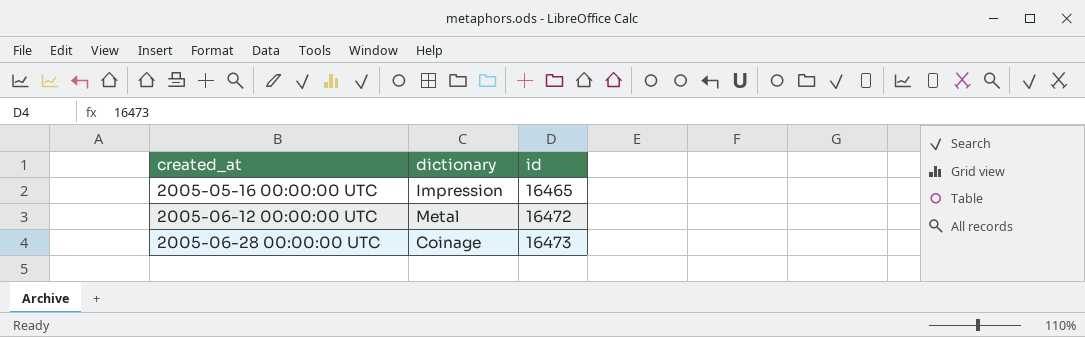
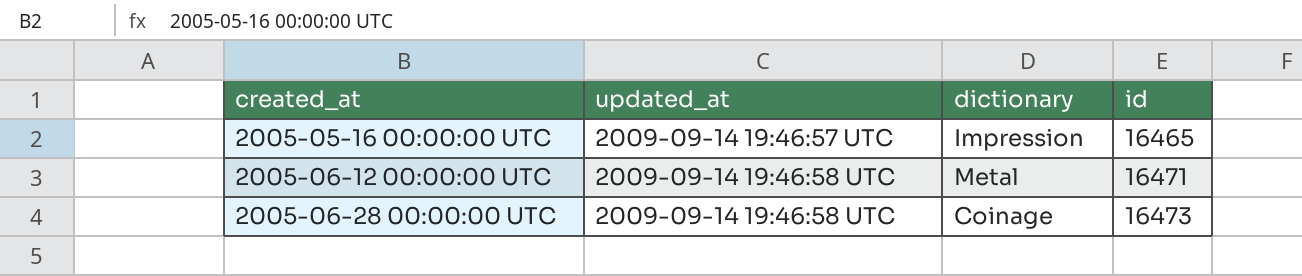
column updated_at | position: none -> 2
2005-06-12 00:00:00 UTC | id: 16472 -> 16471

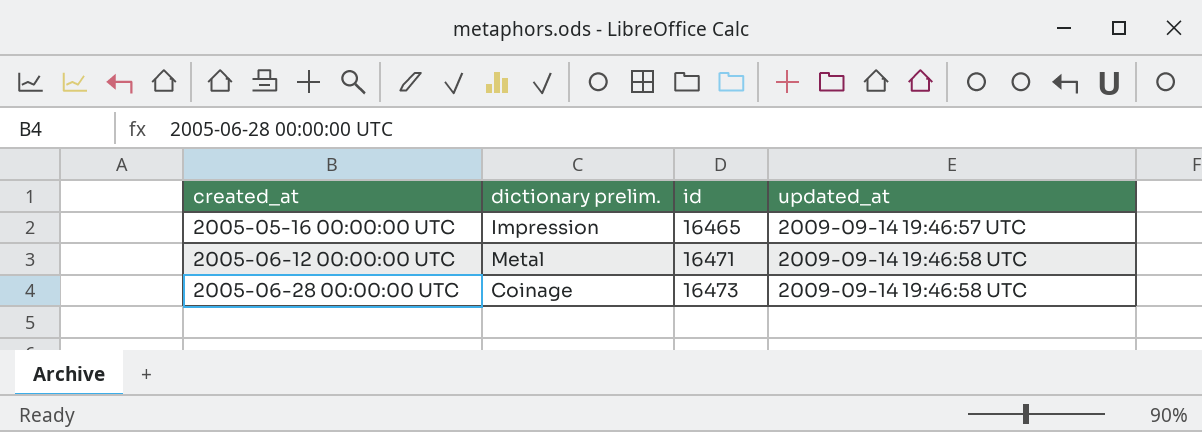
column name: dictionary -> dictionary prelim.
column updated_at | position: 2 -> 4

